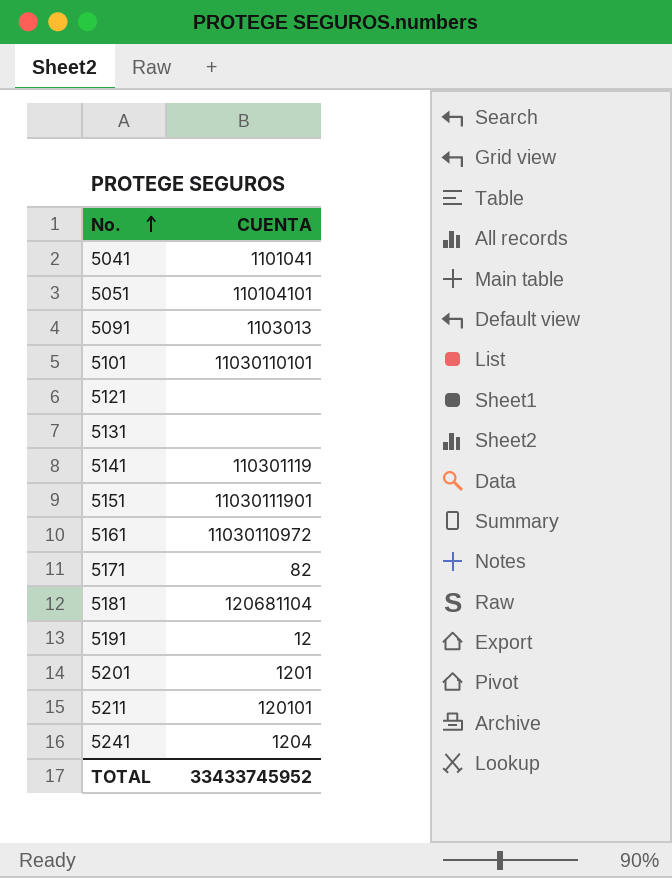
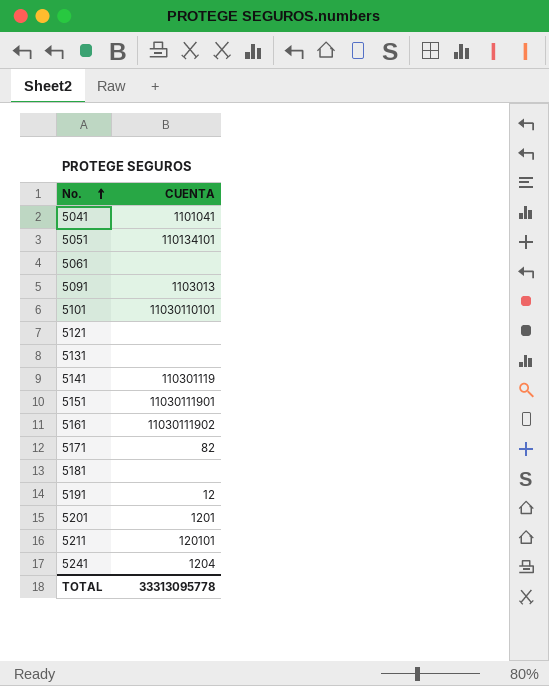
5051 | CUENTA: 110104101 -> 110134101
row 5061: none -> none
5161 | CUENTA: 11030110972 -> 11030111902
5181 | CUENTA: 120681104 -> none
TOTAL | CUENTA: 33433745952 -> 33313095778

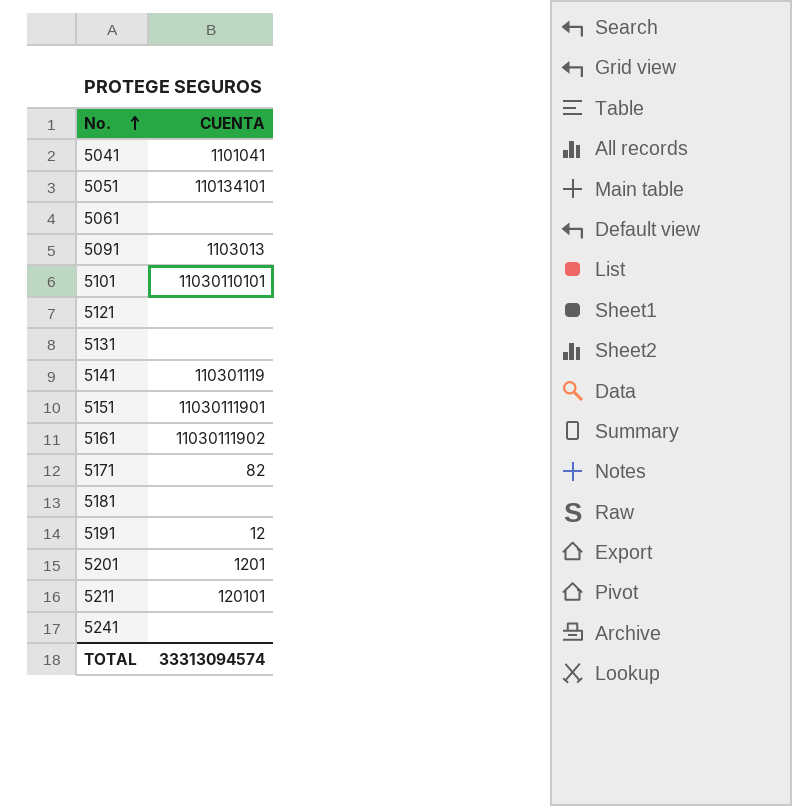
5241 | CUENTA: 1204 -> none
TOTAL | CUENTA: 33313095778 -> 33313094574

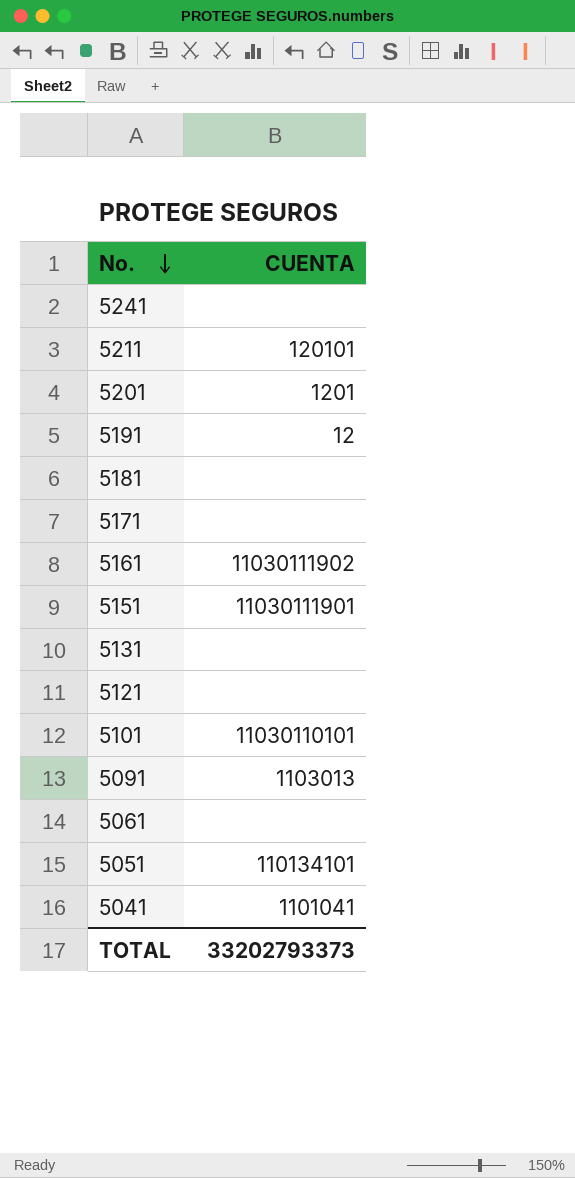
row order: No. ascending -> No. descending
row 5141: 110301119 -> none
5171 | CUENTA: 82 -> none
TOTAL | CUENTA: 33313094574 -> 33202793373

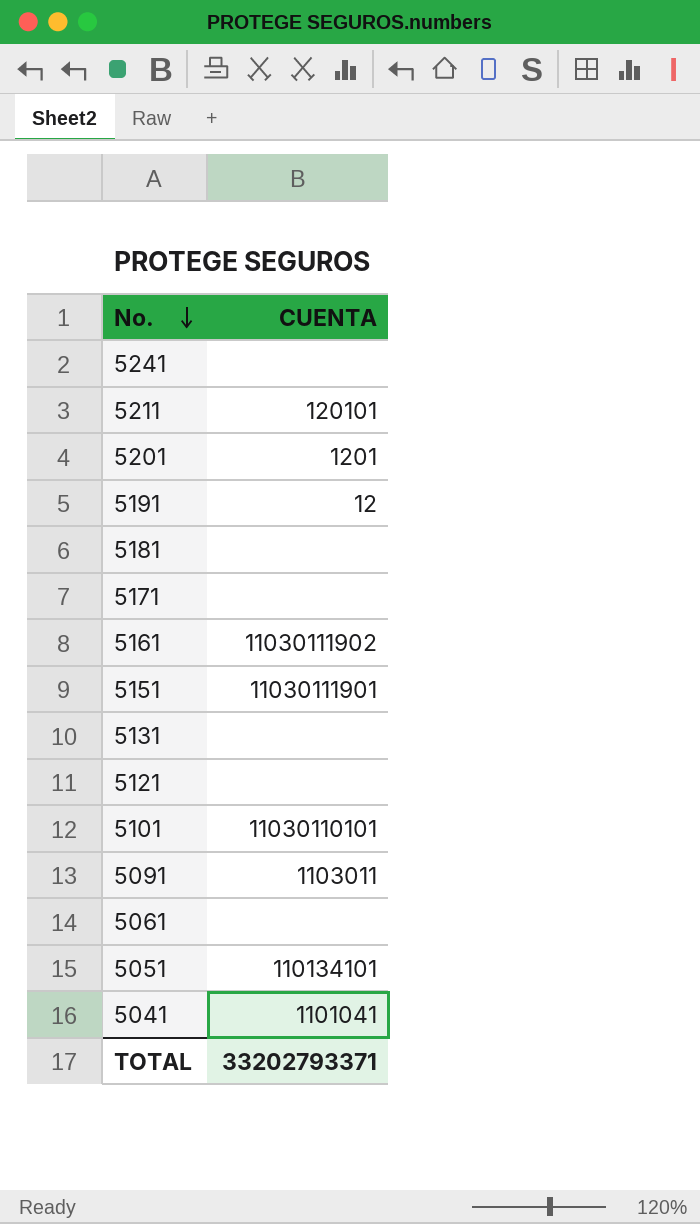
5091 | CUENTA: 1103013 -> 1103011
TOTAL | CUENTA: 33202793373 -> 33202793371

